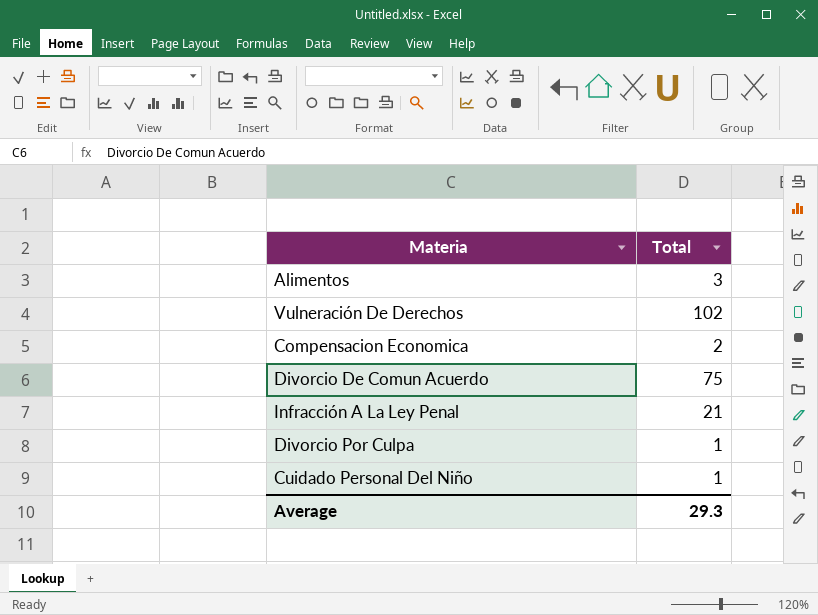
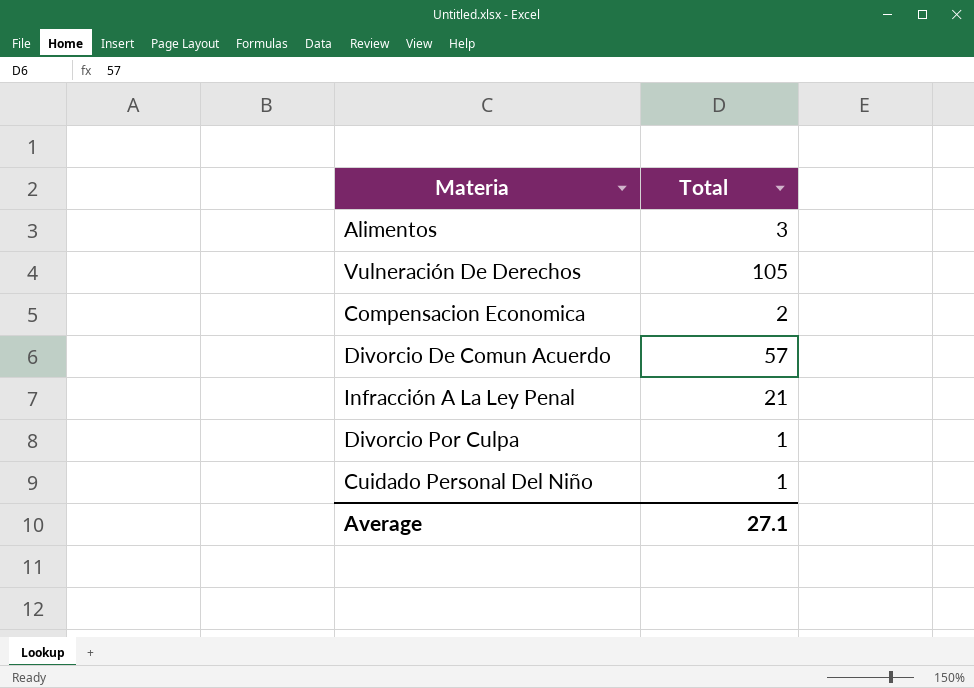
Vulneración De Derechos | Total: 102 -> 105
Divorcio De Comun Acuerdo | Total: 75 -> 57
Average | Total: 29.3 -> 27.1

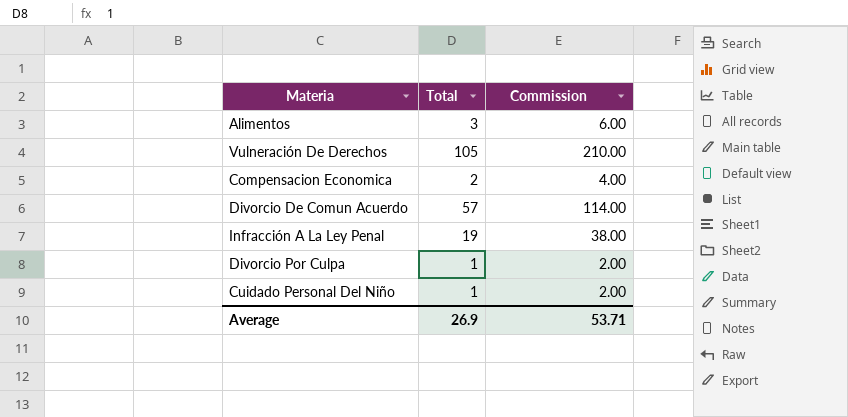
column Commission | formula: none -> [Total] * 2
Infracción A La Ley Penal | Total: 21 -> 19
Average | Total: 27.1 -> 26.9

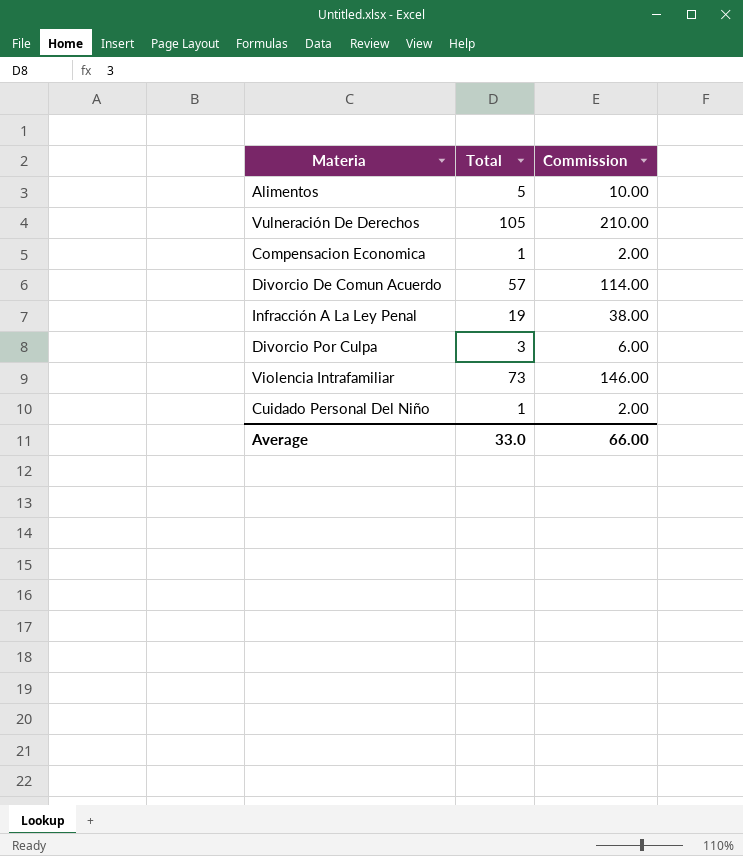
Alimentos | Total: 3 -> 5
Alimentos | Commission: 6.00 -> 10.00
Compensacion Economica | Total: 2 -> 1
Compensacion Economica | Commission: 4.00 -> 2.00
Divorcio Por Culpa | Total: 1 -> 3
Divorcio Por Culpa | Commission: 2.00 -> 6.00
row Violencia Intrafamiliar: none -> 73 | 146.00
Average | Total: 26.9 -> 33.0
Average | Commission: 53.71 -> 66.00

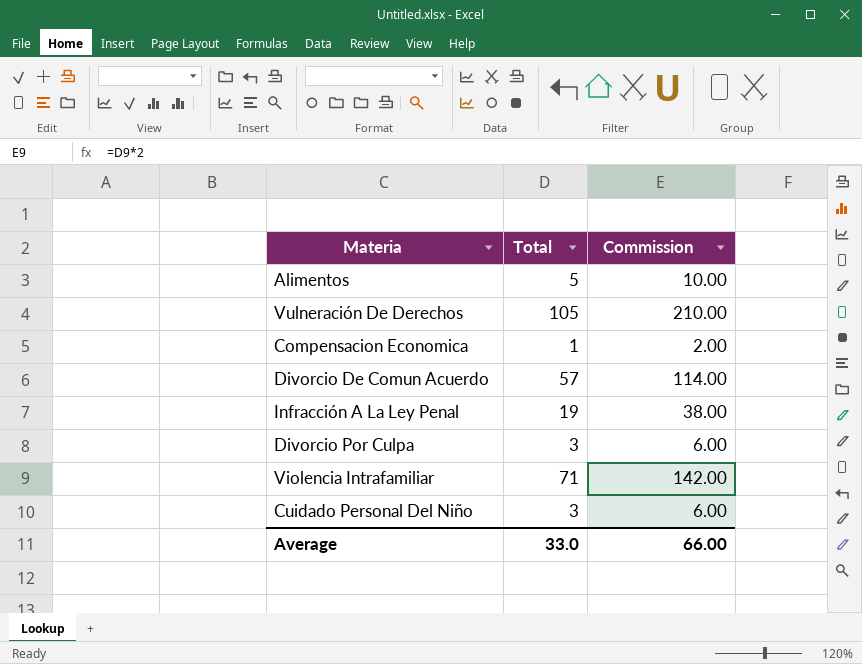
Violencia Intrafamiliar | Total: 73 -> 71
Violencia Intrafamiliar | Commission: 146.00 -> 142.00
Cuidado Personal Del Niño | Total: 1 -> 3
Cuidado Personal Del Niño | Commission: 2.00 -> 6.00

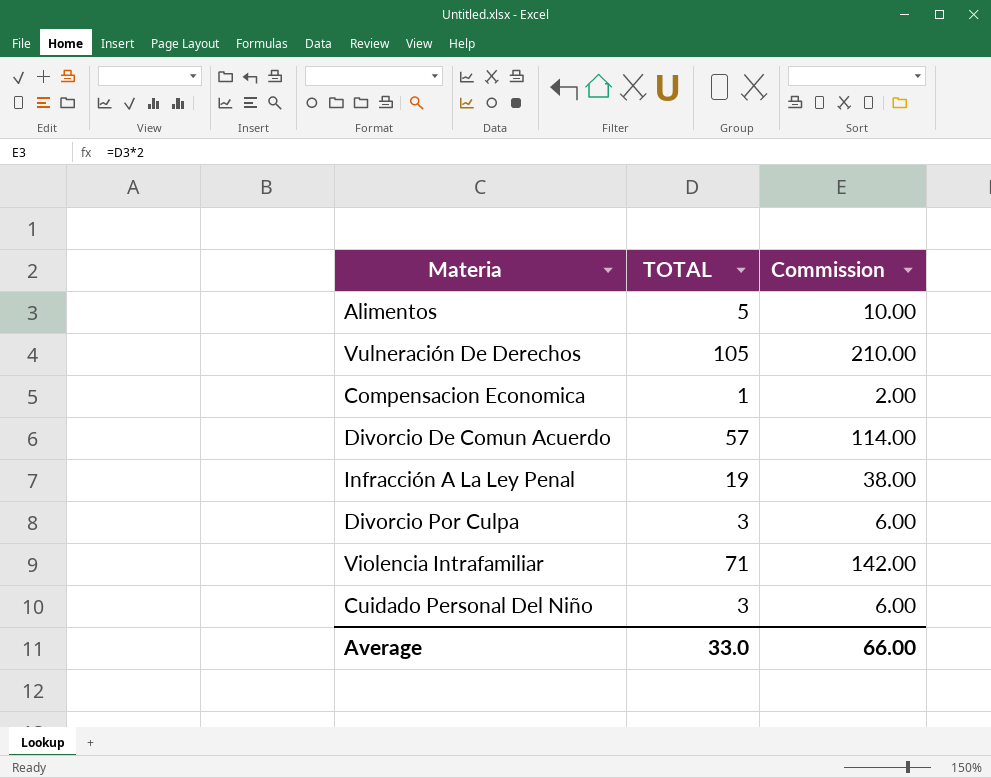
column name: Total -> TOTAL

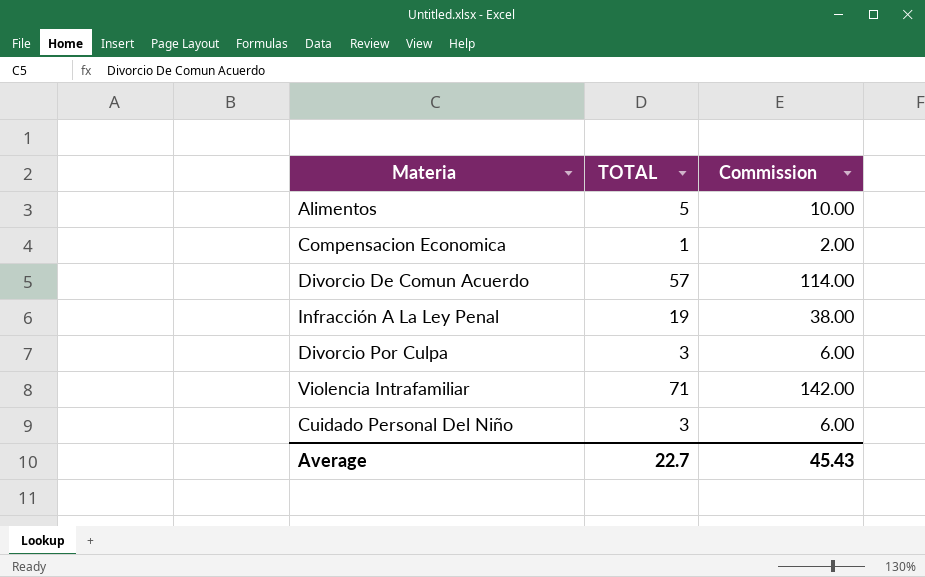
row Vulneración De Derechos: 105 | 210.00 -> none
Average | TOTAL: 33.0 -> 22.7
Average | Commission: 66.00 -> 45.43

